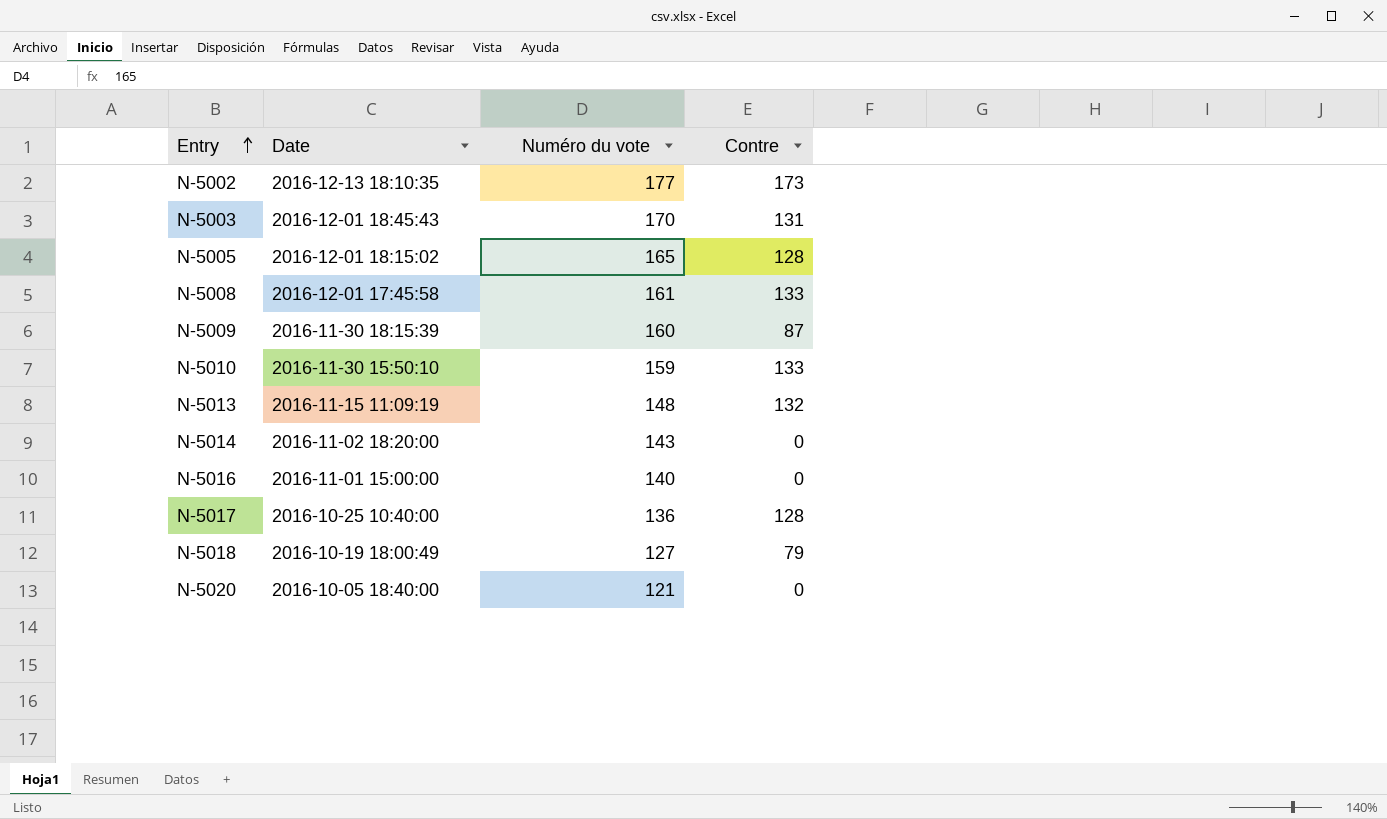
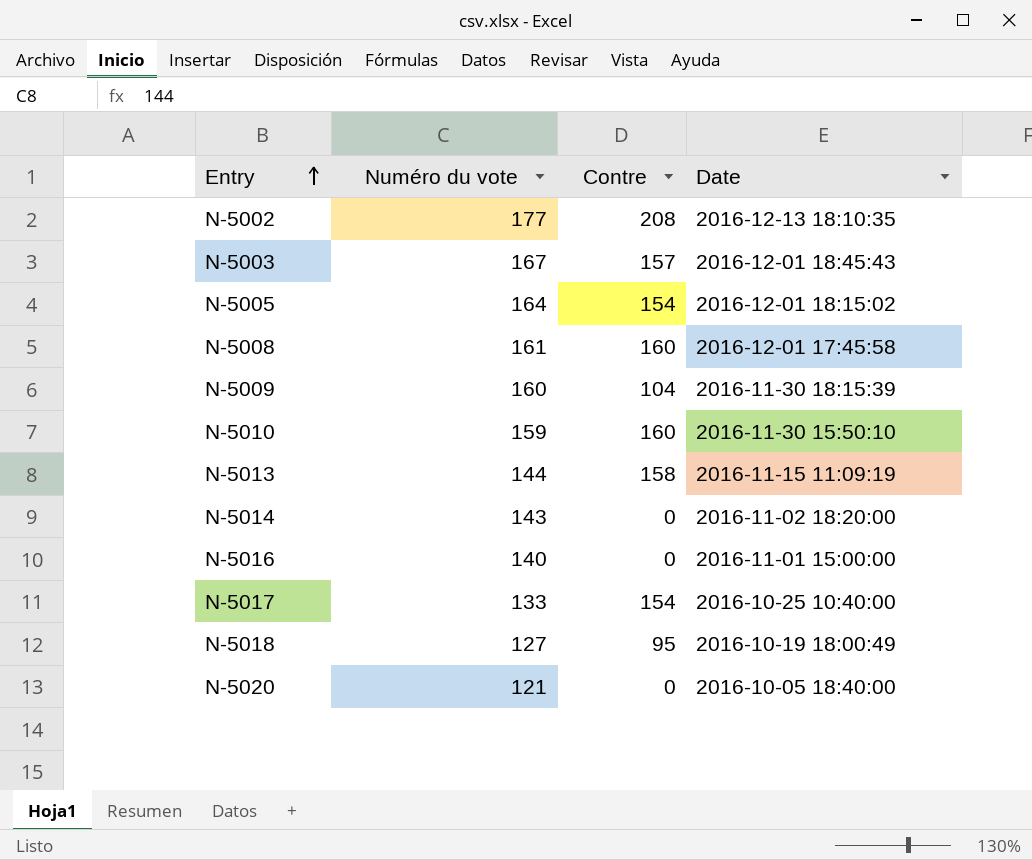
column Date | position: 2 -> 4
N-5002 | Contre: 173 -> 208
N-5003 | Numéro du vote: 170 -> 167
N-5003 | Contre: 131 -> 157
N-5005 | Numéro du vote: 165 -> 164
N-5005 | Contre: 128 -> 154
N-5008 | Contre: 133 -> 160
N-5009 | Contre: 87 -> 104
N-5010 | Contre: 133 -> 160
N-5013 | Numéro du vote: 148 -> 144
N-5013 | Contre: 132 -> 158
N-5017 | Numéro du vote: 136 -> 133
N-5017 | Contre: 128 -> 154
N-5018 | Contre: 79 -> 95

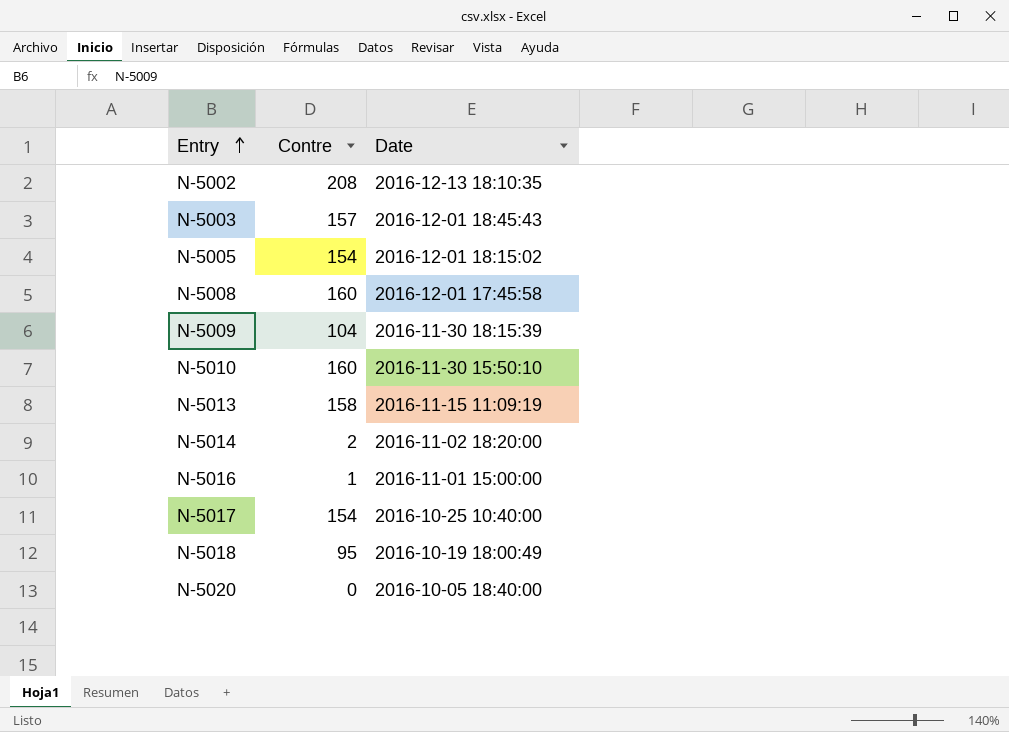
column Numéro du vote | position: 2 -> none
N-5014 | Contre: 0 -> 2
N-5016 | Contre: 0 -> 1

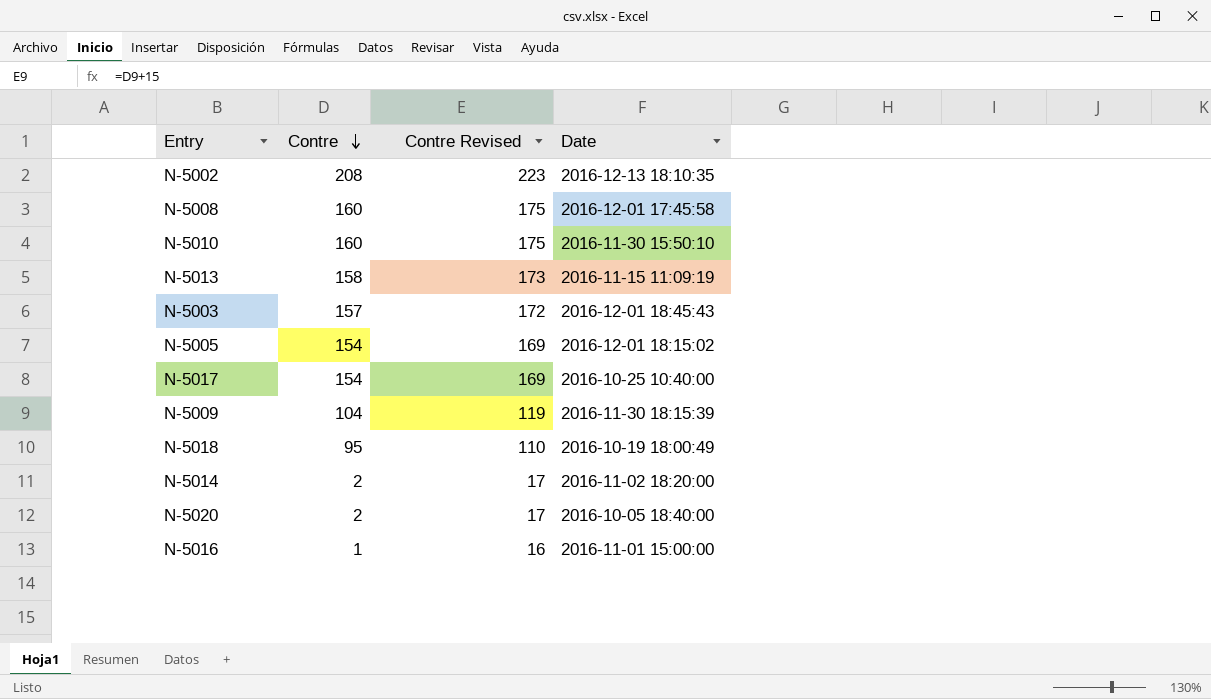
row order: Entry ascending -> Contre descending
column Contre Revised | formula: none -> [Contre] + 15
N-5020 | Contre: 0 -> 2

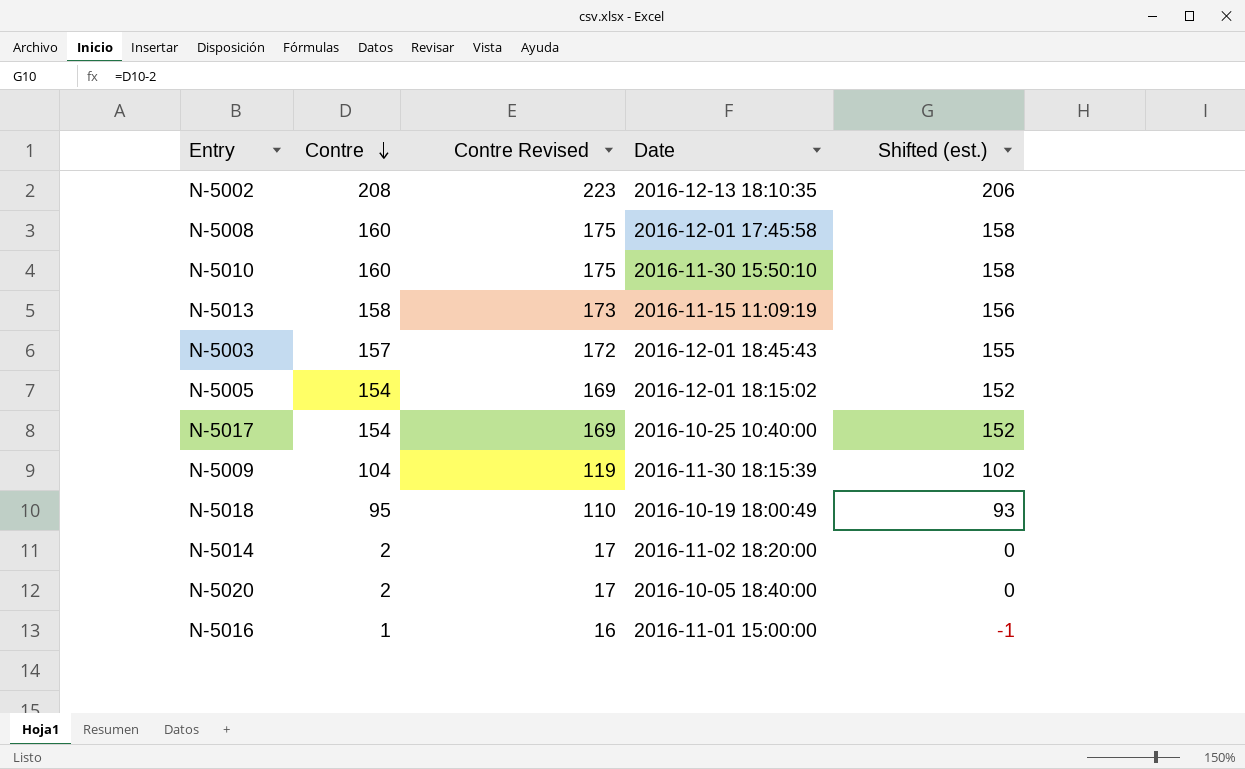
column Shifted (est.) | formula: none -> [Contre] - 2

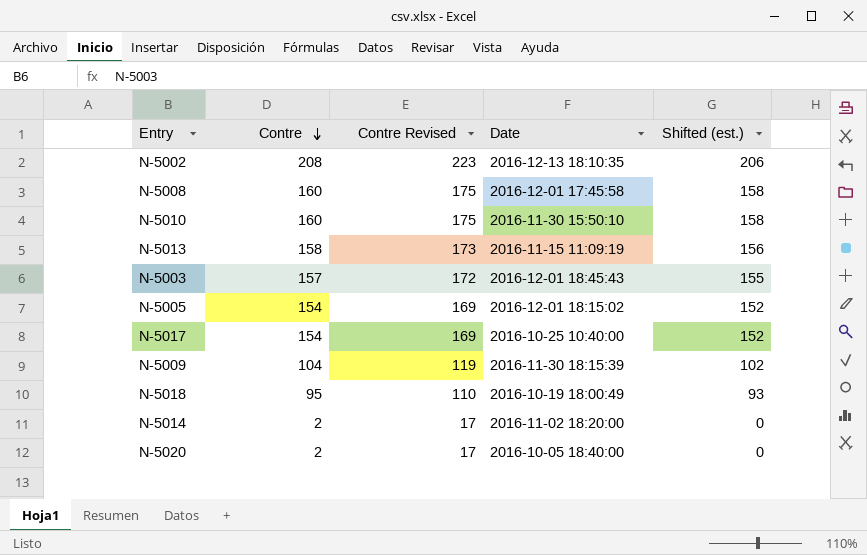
row N-5016: 1 | 16 | 2016-11-01 15:00:00 | -1 -> none

